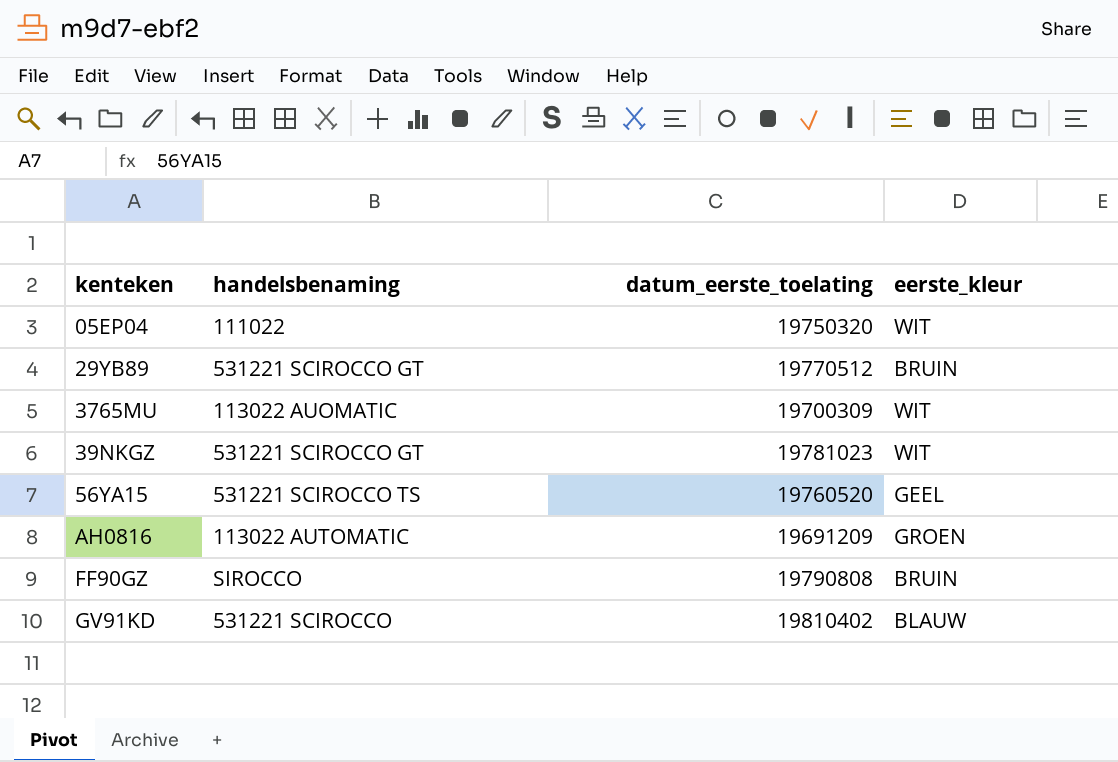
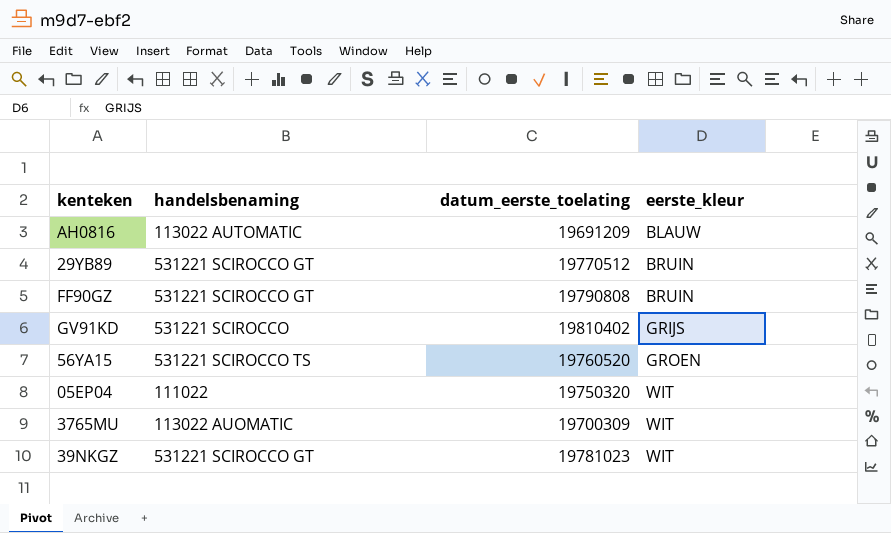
row order: none -> eerste_kleur ascending
AH0816 | eerste_kleur: GROEN -> BLAUW
FF90GZ | handelsbenaming: SIROCCO -> 531221 SCIROCCO GT
GV91KD | eerste_kleur: BLAUW -> GRIJS
56YA15 | eerste_kleur: GEEL -> GROEN

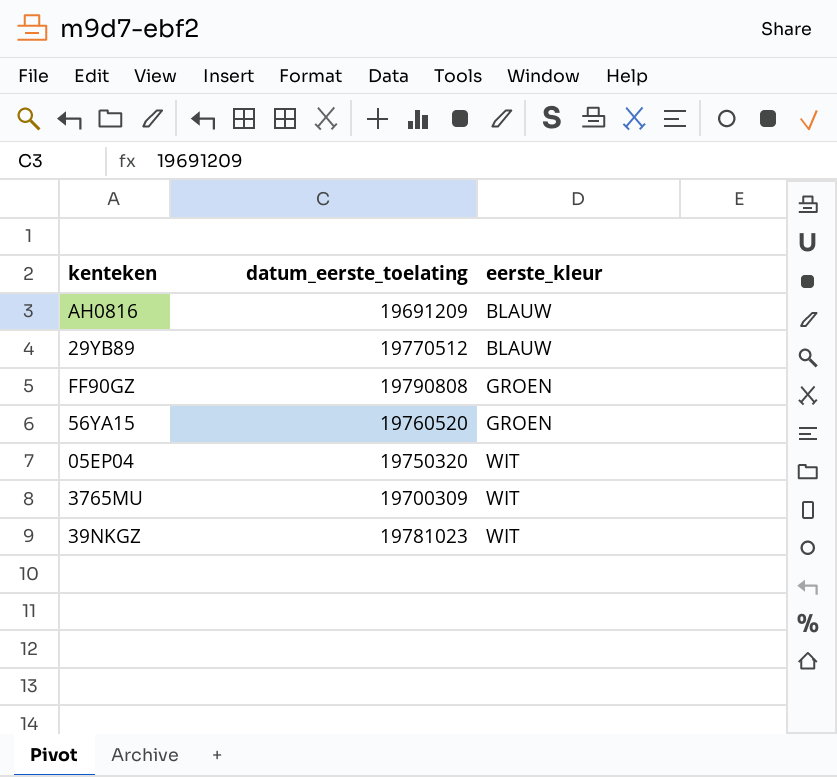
column handelsbenaming | position: 2 -> none
row GV91KD: 531221 SCIROCCO | 19810402 | GRIJS -> none
29YB89 | eerste_kleur: BRUIN -> BLAUW
FF90GZ | eerste_kleur: BRUIN -> GROEN

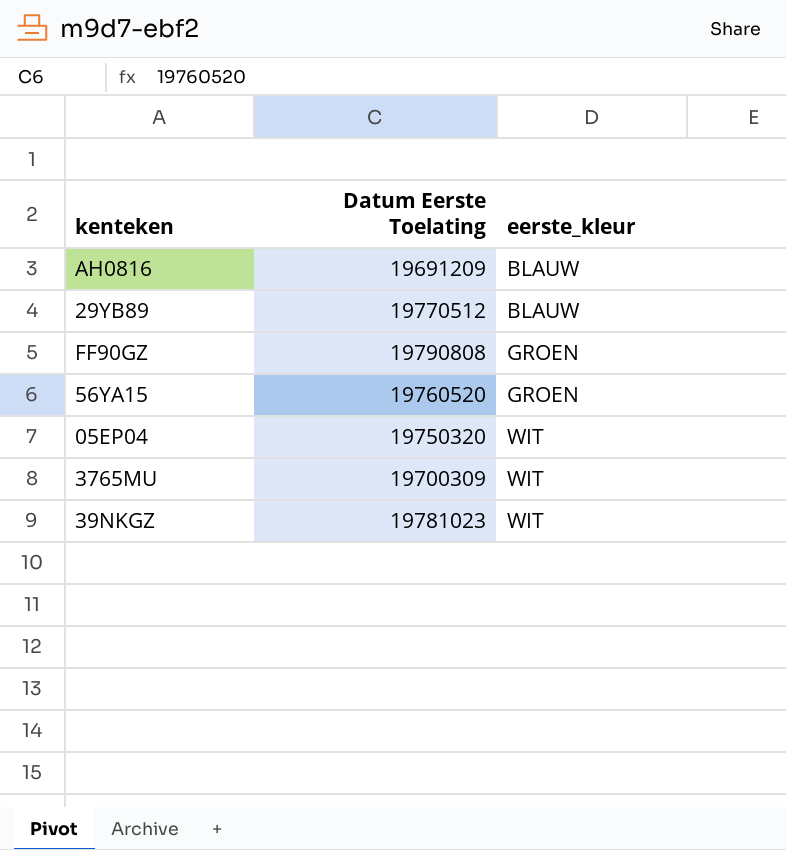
column name: datum_eerste_toelating -> Datum Eerste Toelating

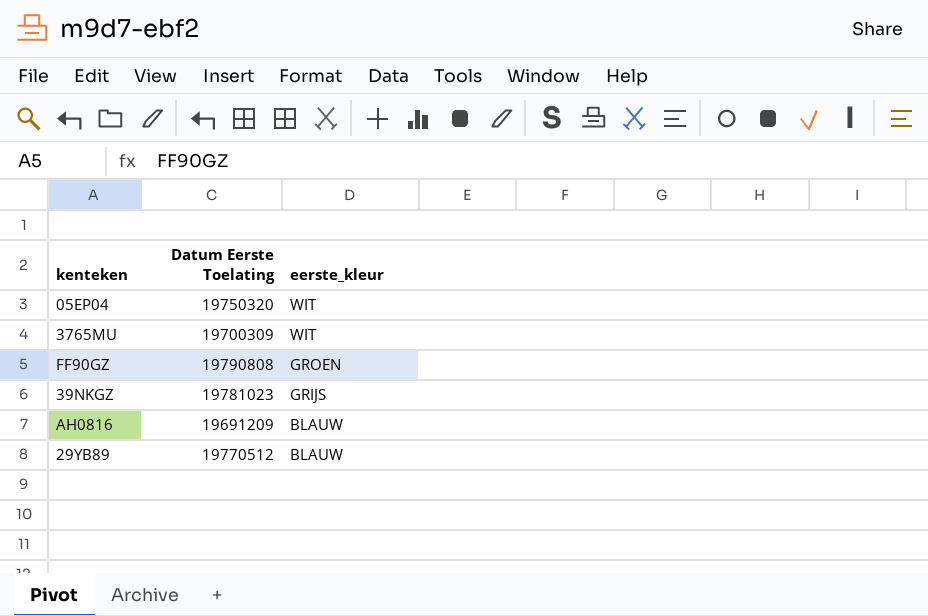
row order: eerste_kleur ascending -> eerste_kleur descending
row 56YA15: 19760520 | GROEN -> none
39NKGZ | eerste_kleur: WIT -> GRIJS

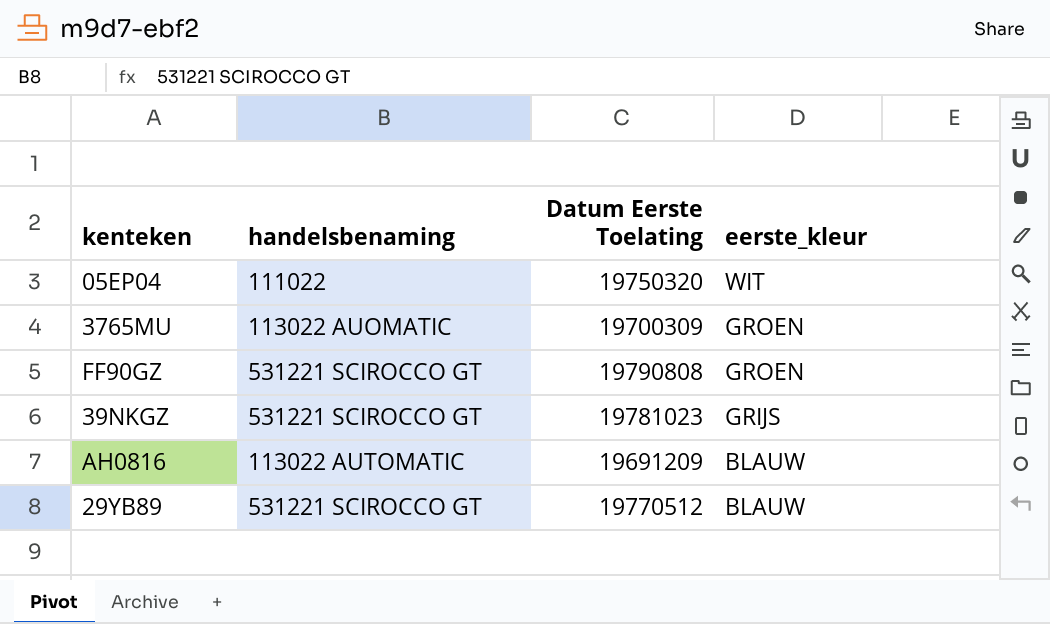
column handelsbenaming | position: none -> 2
3765MU | eerste_kleur: WIT -> GROEN

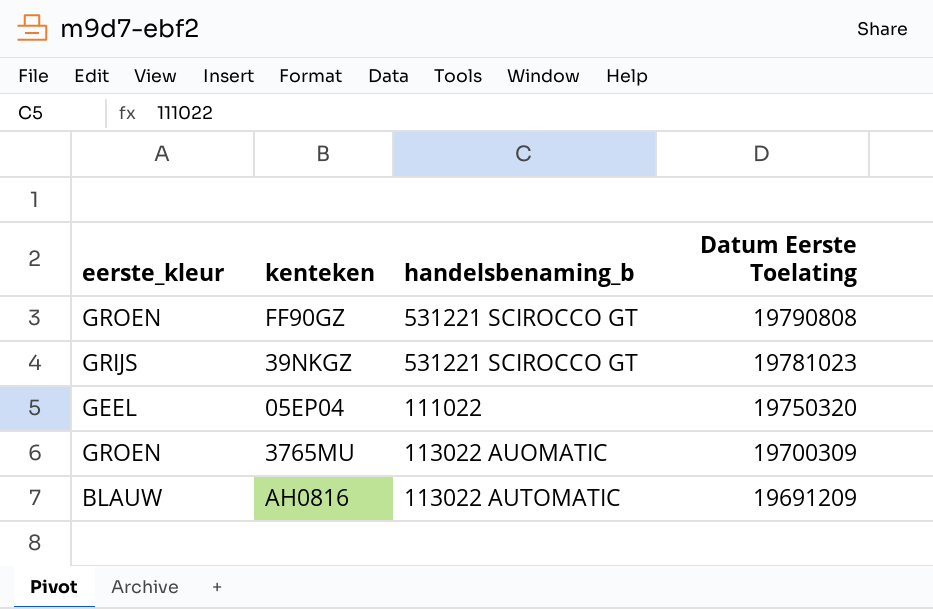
row order: eerste_kleur descending -> Datum Eerste Toelating descending
column eerste_kleur | position: 4 -> 1
column name: handelsbenaming -> handelsbenaming_b
row 29YB89: 531221 SCIROCCO GT | 19770512 | BLAUW -> none
05EP04 | eerste_kleur: WIT -> GEEL

